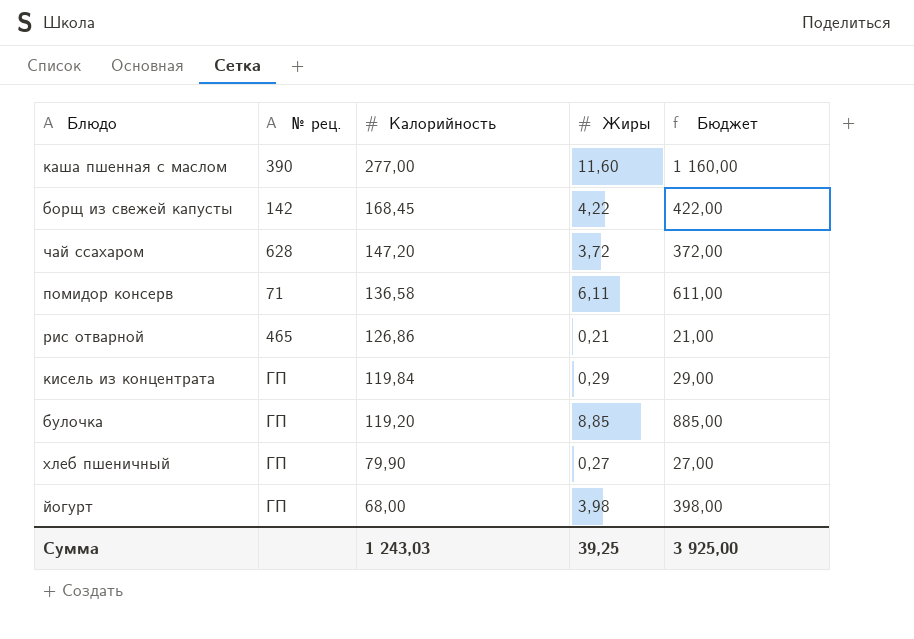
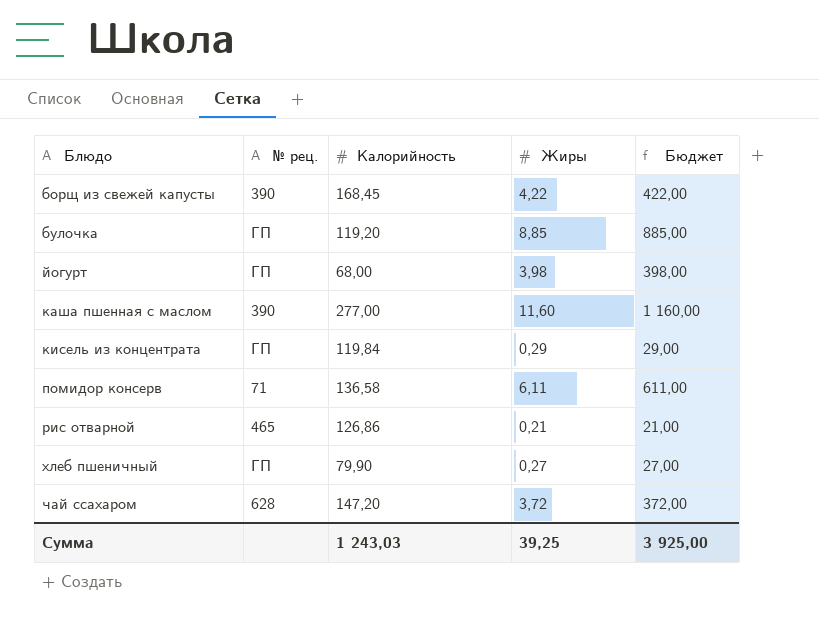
row order: Калорийность descending -> Блюдо ascending
борщ из свежей капусты | № рец.: 142 -> 390

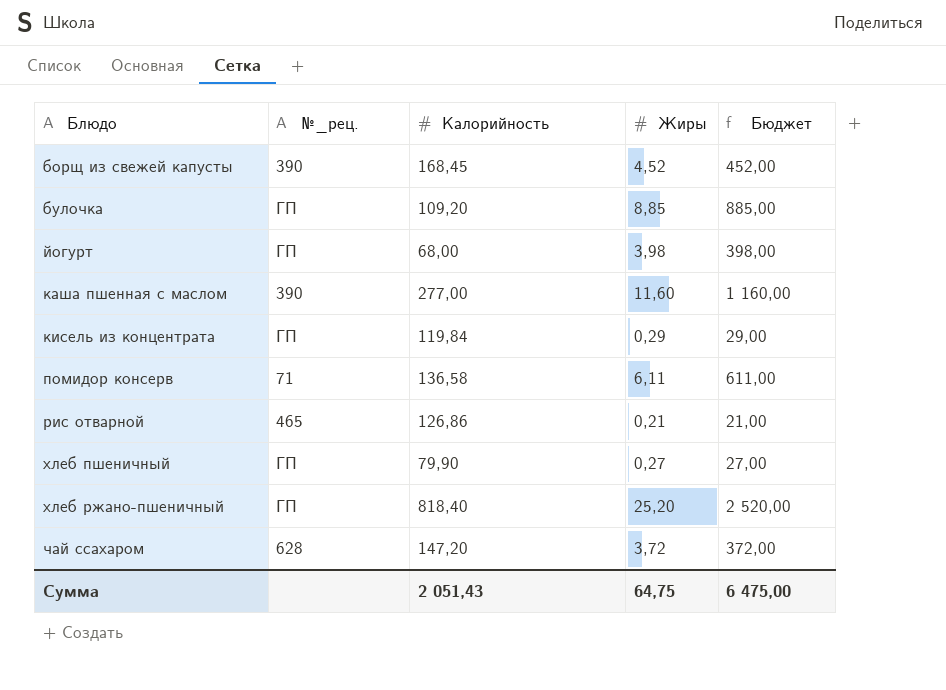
column name: № рец. -> №_рец.
борщ из свежей капусты | Жиры: 4,22 -> 4,52
борщ из свежей капусты | Бюджет: 422,00 -> 452,00
булочка | Калорийность: 119,20 -> 109,20
row хлеб ржано-пшеничный: none -> ГП | 818,40 | 25,20 | 2 520,00
Сумма | Калорийность: 1 243,03 -> 2 051,43
Сумма | Жиры: 39,25 -> 64,75
Сумма | Бюджет: 3 925,00 -> 6 475,00

